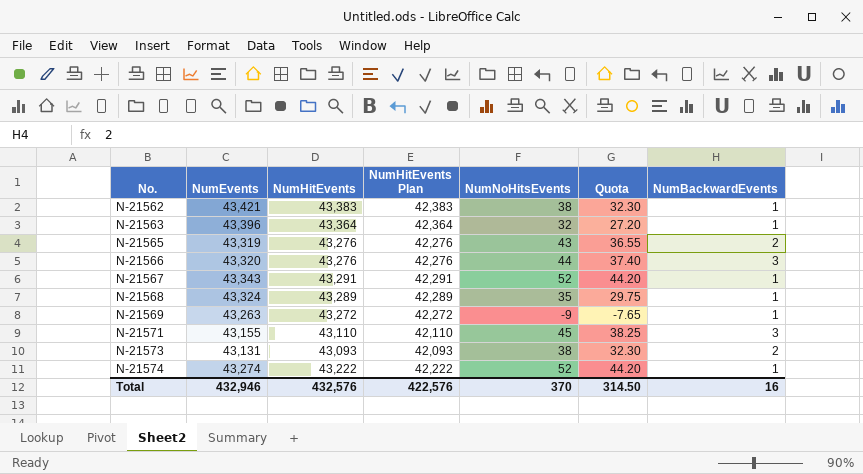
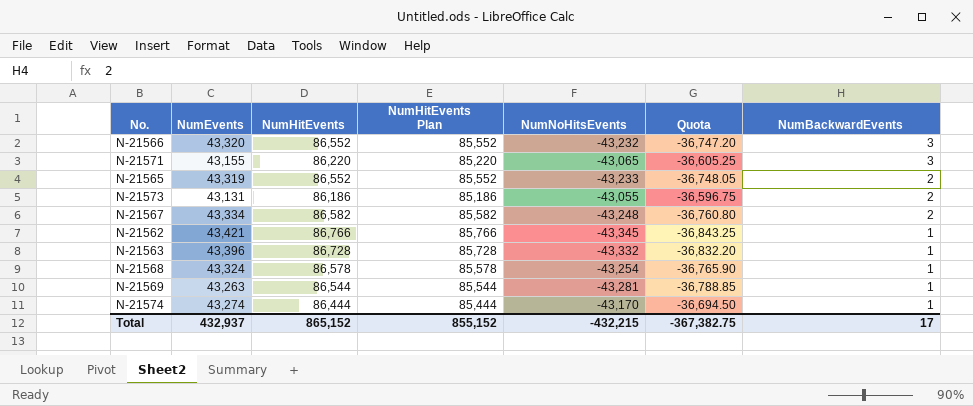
row order: No. ascending -> NumBackwardEvents descending
N-21566 | NumHitEvents: 43,276 -> 86,552
N-21566 | NumHitEvents Plan: 42,276 -> 85,552
N-21566 | NumNoHitsEvents: 44 -> -43,232
N-21566 | Quota: 37.40 -> -36,747.20
N-21571 | NumHitEvents: 43,110 -> 86,220
N-21571 | NumHitEvents Plan: 42,110 -> 85,220
N-21571 | NumNoHitsEvents: 45 -> -43,065
N-21571 | Quota: 38.25 -> -36,605.25
N-21565 | NumHitEvents: 43,276 -> 86,552
N-21565 | NumHitEvents Plan: 42,276 -> 85,552
N-21565 | NumNoHitsEvents: 43 -> -43,233
N-21565 | Quota: 36.55 -> -36,748.05
N-21573 | NumHitEvents: 43,093 -> 86,186
N-21573 | NumHitEvents Plan: 42,093 -> 85,186
N-21573 | NumNoHitsEvents: 38 -> -43,055
N-21573 | Quota: 32.30 -> -36,596.75
N-21567 | NumEvents: 43,343 -> 43,334
N-21567 | NumHitEvents: 43,291 -> 86,582
N-21567 | NumHitEvents Plan: 42,291 -> 85,582
N-21567 | NumNoHitsEvents: 52 -> -43,248
N-21567 | Quota: 44.20 -> -36,760.80
N-21567 | NumBackwardEvents: 1 -> 2
N-21562 | NumHitEvents: 43,383 -> 86,766
N-21562 | NumHitEvents Plan: 42,383 -> 85,766
N-21562 | NumNoHitsEvents: 38 -> -43,345
N-21562 | Quota: 32.30 -> -36,843.25
N-21563 | NumHitEvents: 43,364 -> 86,728
N-21563 | NumHitEvents Plan: 42,364 -> 85,728
N-21563 | NumNoHitsEvents: 32 -> -43,332
N-21563 | Quota: 27.20 -> -36,832.20
N-21568 | NumHitEvents: 43,289 -> 86,578
N-21568 | NumHitEvents Plan: 42,289 -> 85,578
N-21568 | NumNoHitsEvents: 35 -> -43,254
N-21568 | Quota: 29.75 -> -36,765.90
N-21569 | NumHitEvents: 43,272 -> 86,544
N-21569 | NumHitEvents Plan: 42,272 -> 85,544
N-21569 | NumNoHitsEvents: -9 -> -43,281
N-21569 | Quota: -7.65 -> -36,788.85
N-21574 | NumHitEvents: 43,222 -> 86,444
N-21574 | NumHitEvents Plan: 42,222 -> 85,444
N-21574 | NumNoHitsEvents: 52 -> -43,170
N-21574 | Quota: 44.20 -> -36,694.50
Total | NumEvents: 432,946 -> 432,937
Total | NumHitEvents: 432,576 -> 865,152
Total | NumHitEvents Plan: 422,576 -> 855,152
Total | NumNoHitsEvents: 370 -> -432,215
Total | Quota: 314.50 -> -367,382.75
Total | NumBackwardEvents: 16 -> 17

